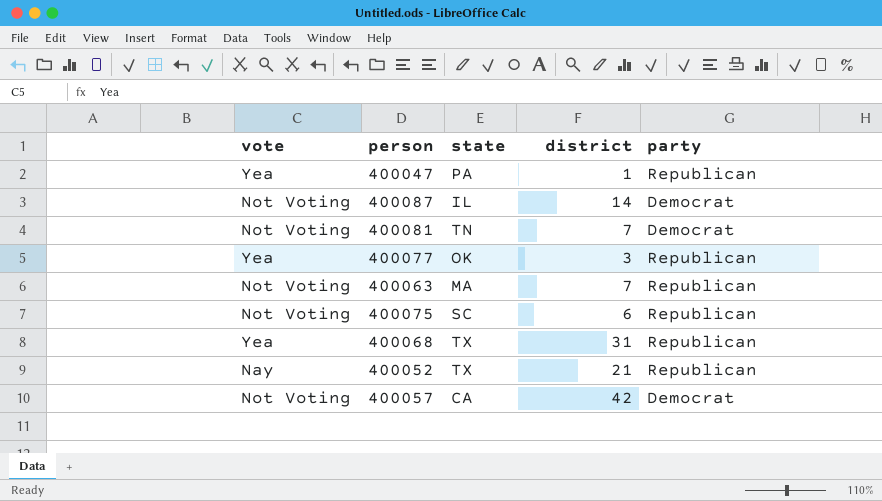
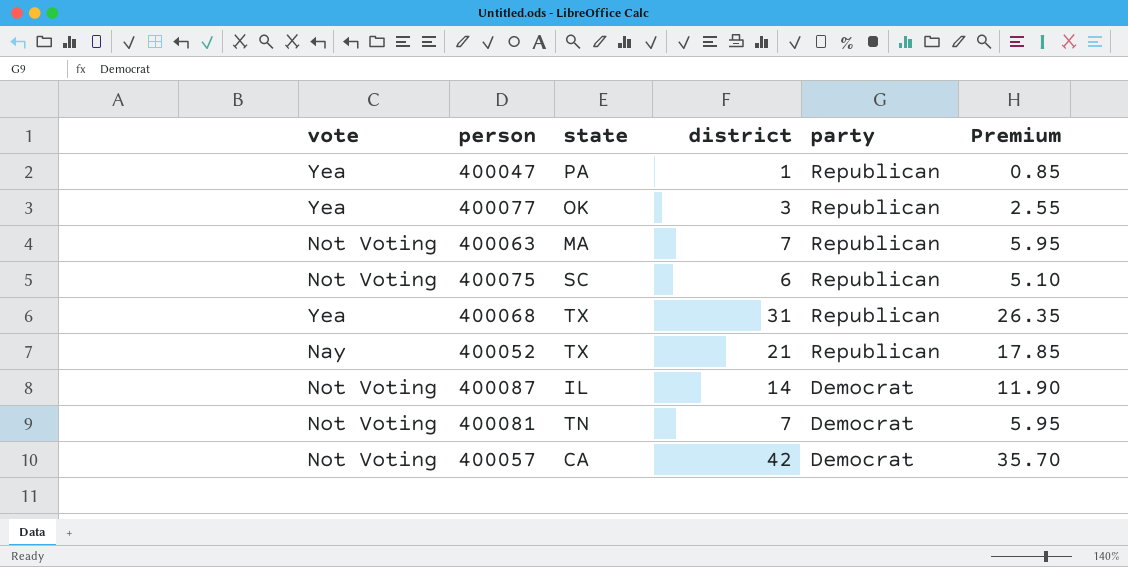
row order: none -> party descending
column Premium | formula: none -> [district] * 0.85

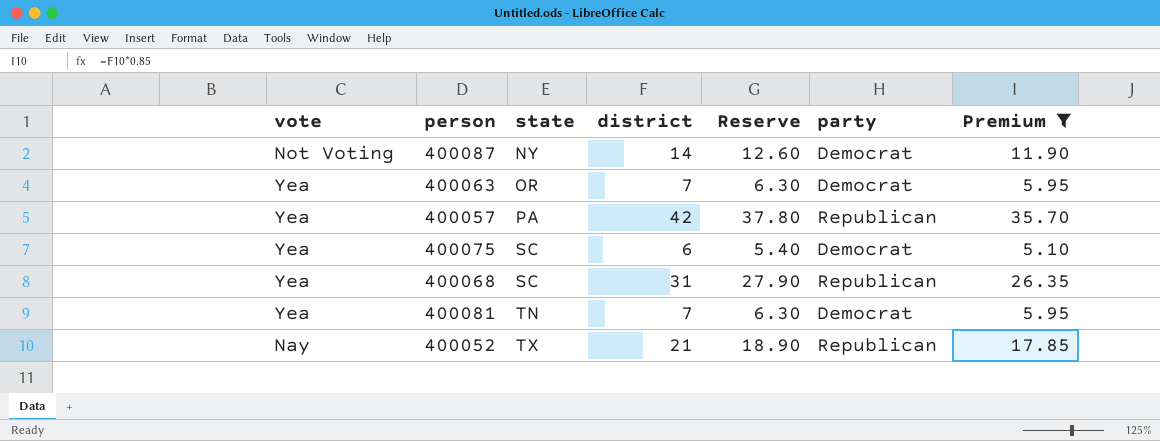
filter: none -> Premium >= 5.10
row order: party descending -> state ascending
column Reserve | formula: none -> [district] * 0.9
400087 | state: IL -> NY
400063 | vote: Not Voting -> Yea
400063 | state: MA -> OR
400063 | party: Republican -> Democrat
400057 | vote: Not Voting -> Yea
400057 | state: CA -> PA
400057 | party: Democrat -> Republican
400075 | vote: Not Voting -> Yea
400075 | party: Republican -> Democrat
400068 | state: TX -> SC
400081 | vote: Not Voting -> Yea

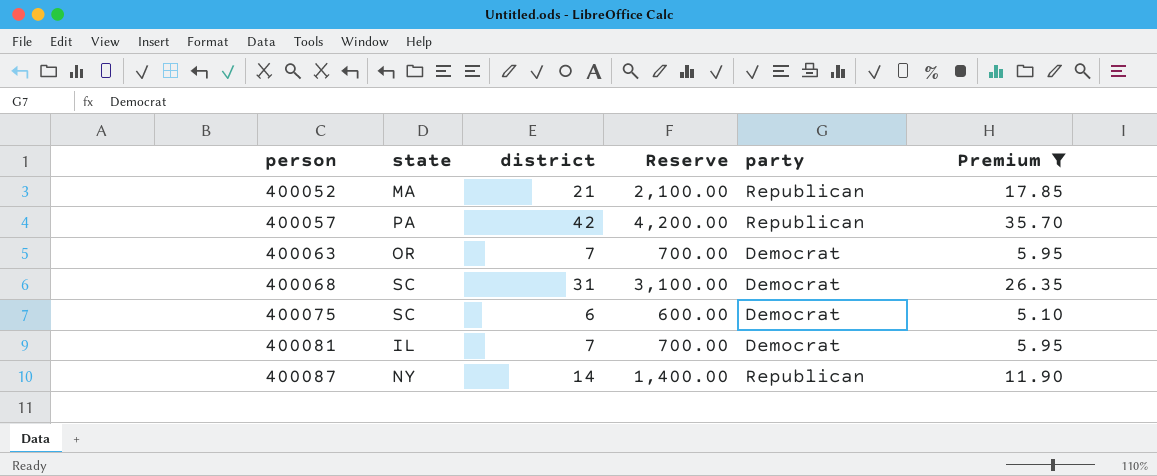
row order: state ascending -> person ascending
column vote | position: 1 -> none
column Reserve | formula: [district] * 0.9 -> [district] * 100
400052 | state: TX -> MA
400068 | party: Republican -> Democrat
400081 | state: TN -> IL
400087 | party: Democrat -> Republican

